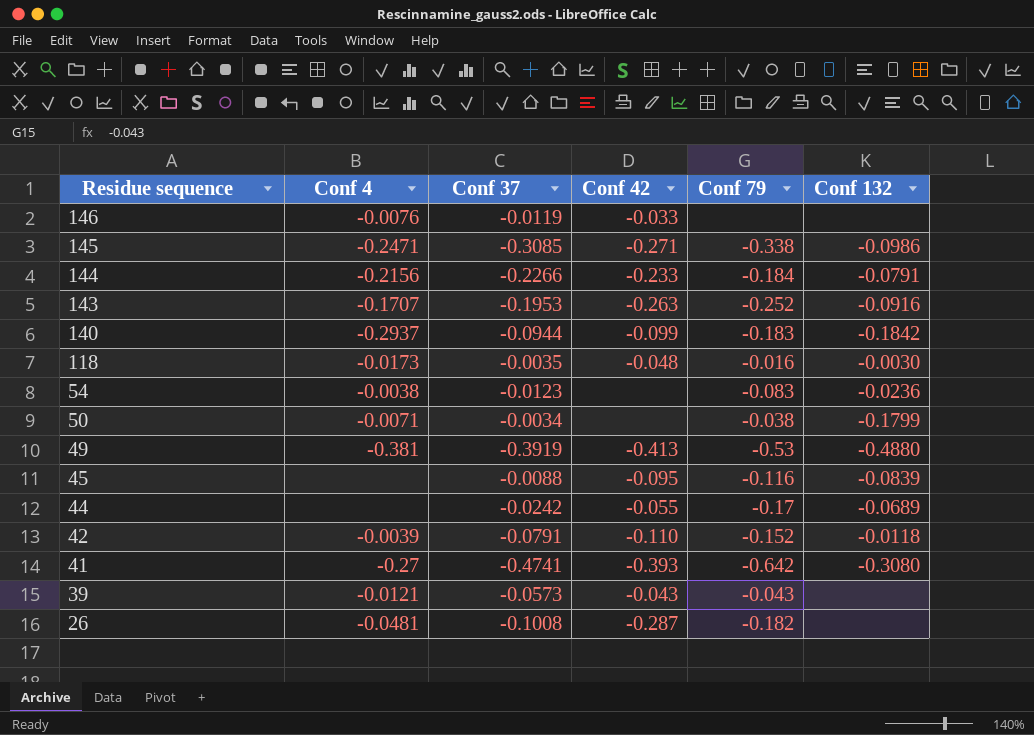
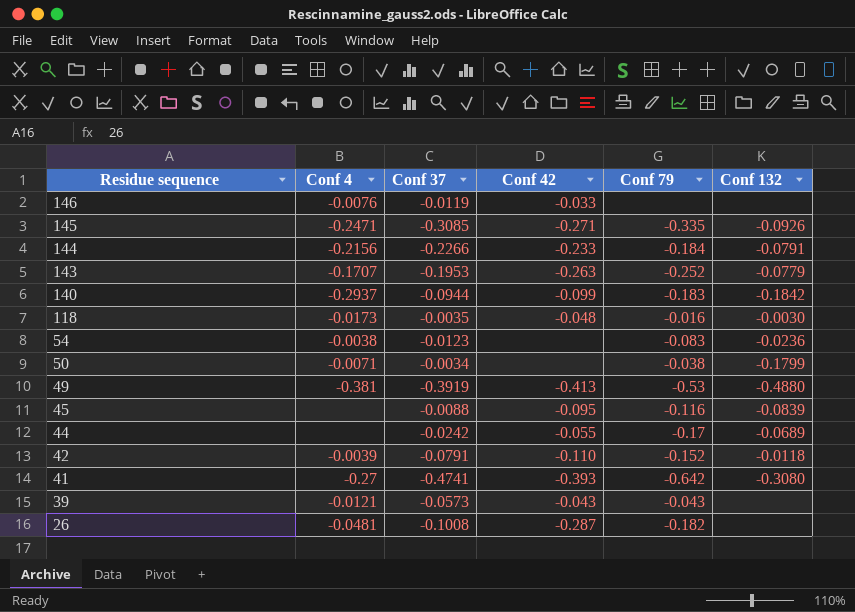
145 | Conf 79: -0.338 -> -0.335
145 | Conf 132: -0.0986 -> -0.0926
143 | Conf 132: -0.0916 -> -0.0779

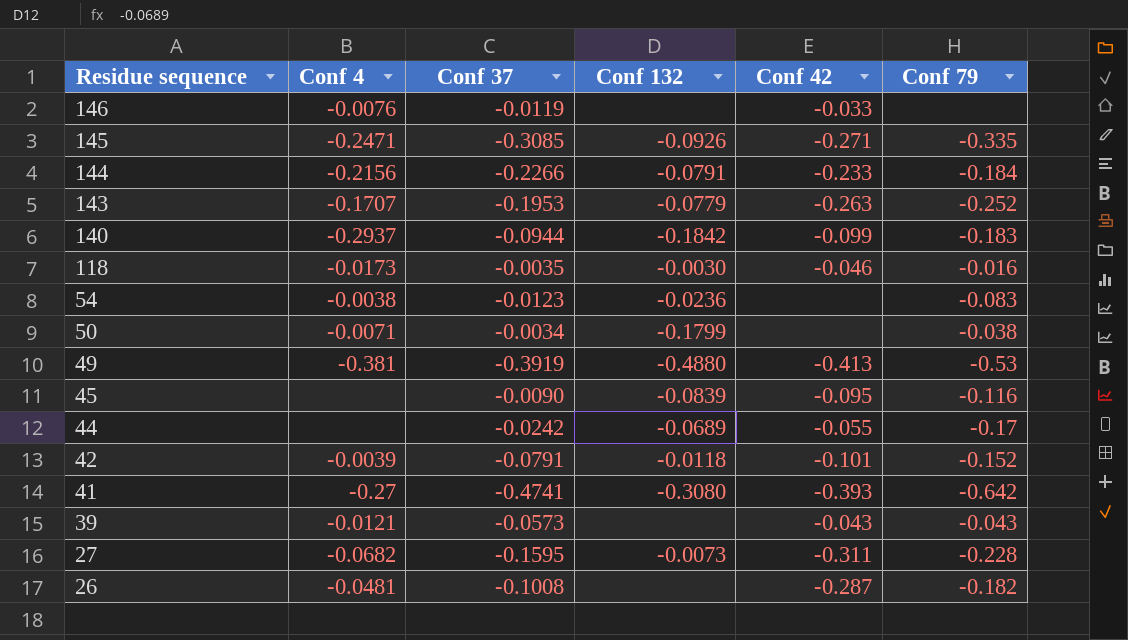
column Conf 132 | position: 6 -> 4
118 | Conf 42: -0.048 -> -0.046
45 | Conf 37: -0.0088 -> -0.0090
42 | Conf 42: -0.110 -> -0.101
row 27: none -> -0.0682 | -0.1595 | -0.0073 | -0.311 | -0.228

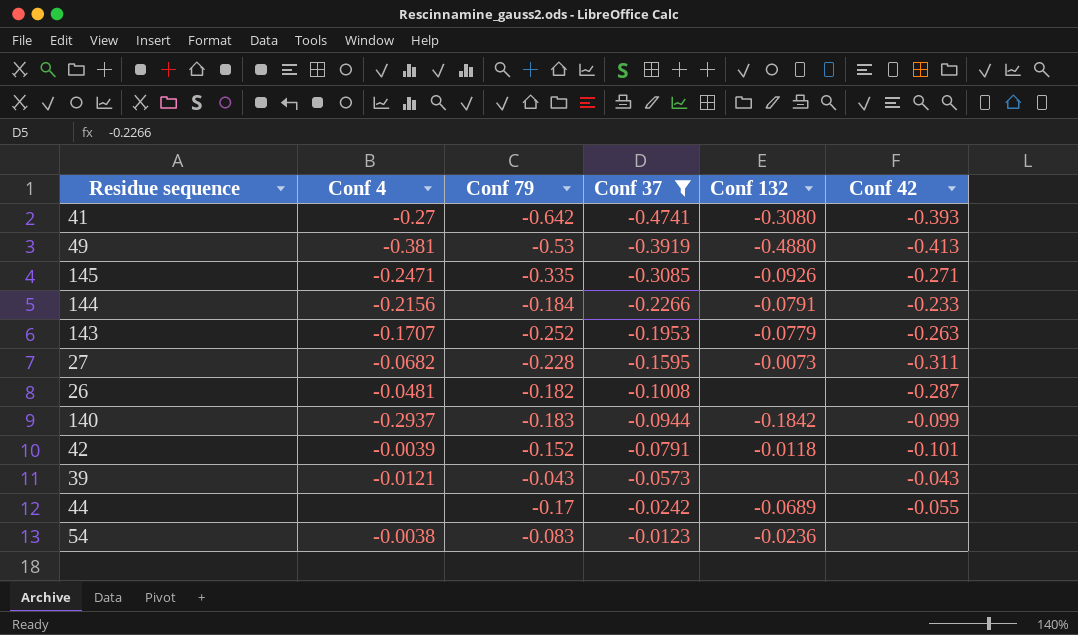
filter: none -> Conf 37 <= -0.0123
row order: Residue sequence descending -> Conf 37 ascending
column Conf 79 | position: 6 -> 3

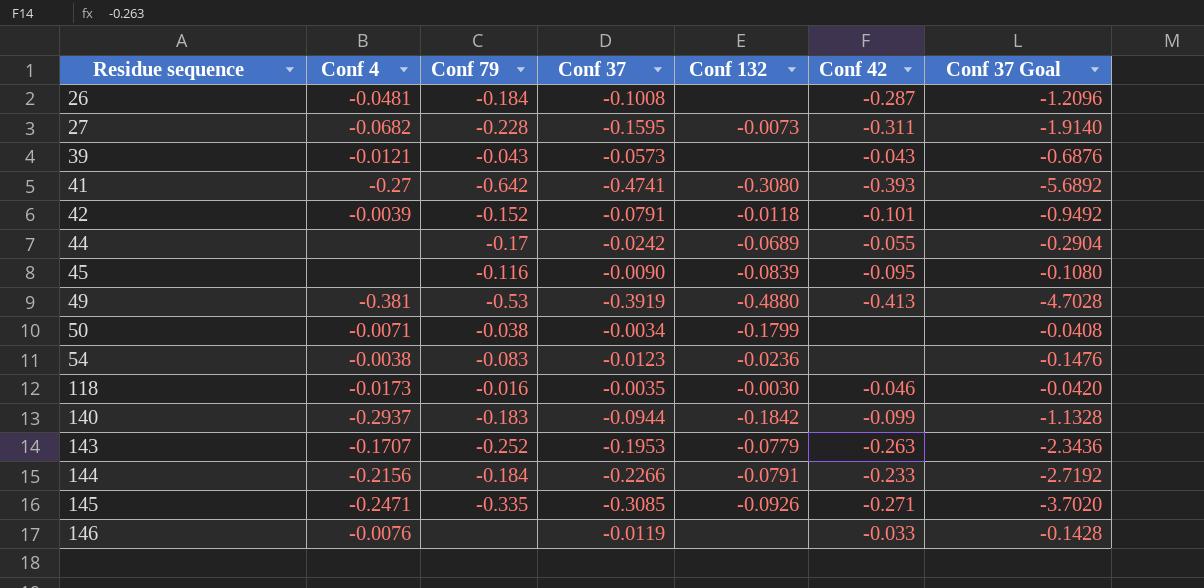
filter: Conf 37 <= -0.0123 -> none
row order: Conf 37 ascending -> Residue sequence ascending
column Conf 37 Goal | formula: none -> [Conf 37] * 12
26 | Conf 79: -0.182 -> -0.184

